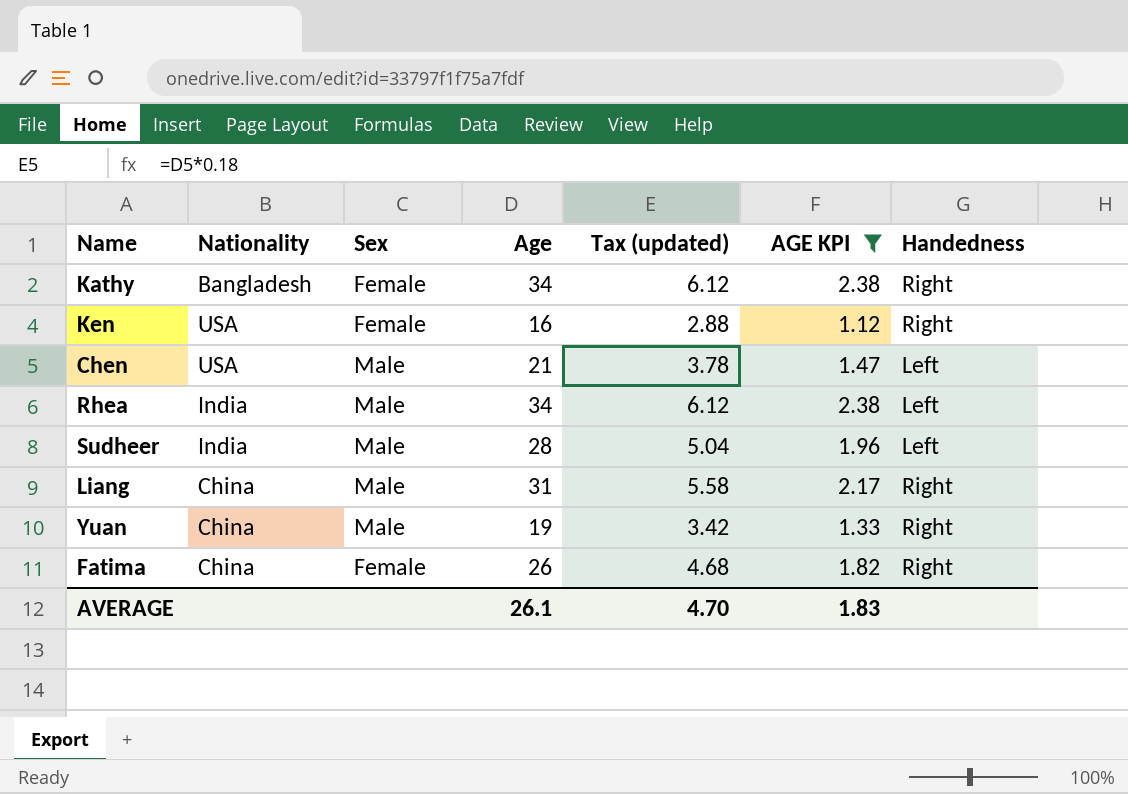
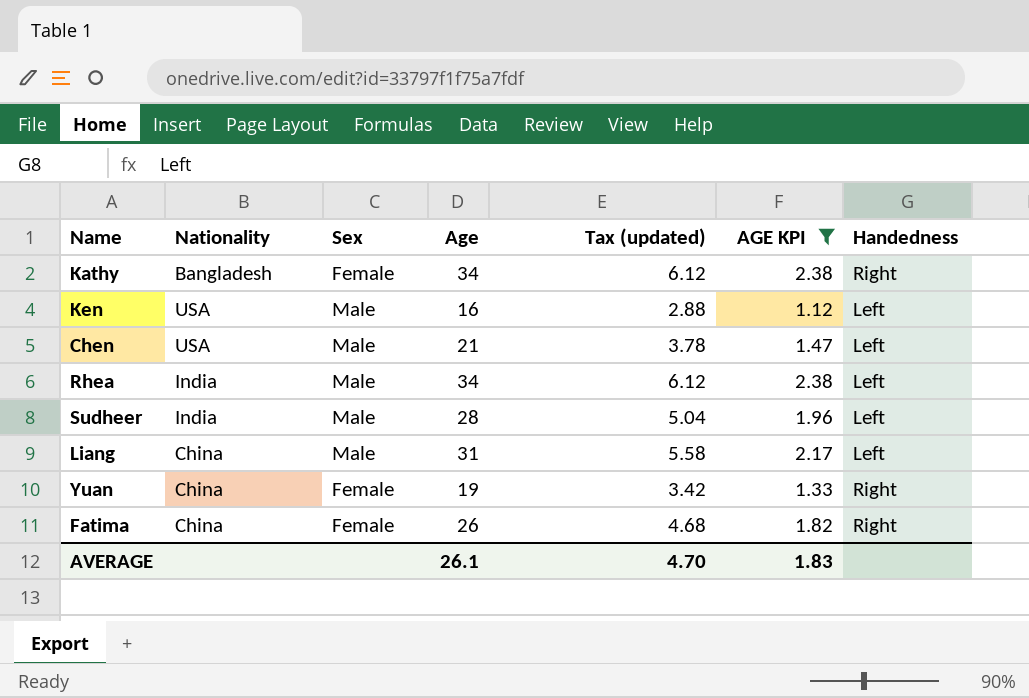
Ken | Sex: Female -> Male
Ken | Handedness: Right -> Left
Liang | Handedness: Right -> Left
Yuan | Sex: Male -> Female

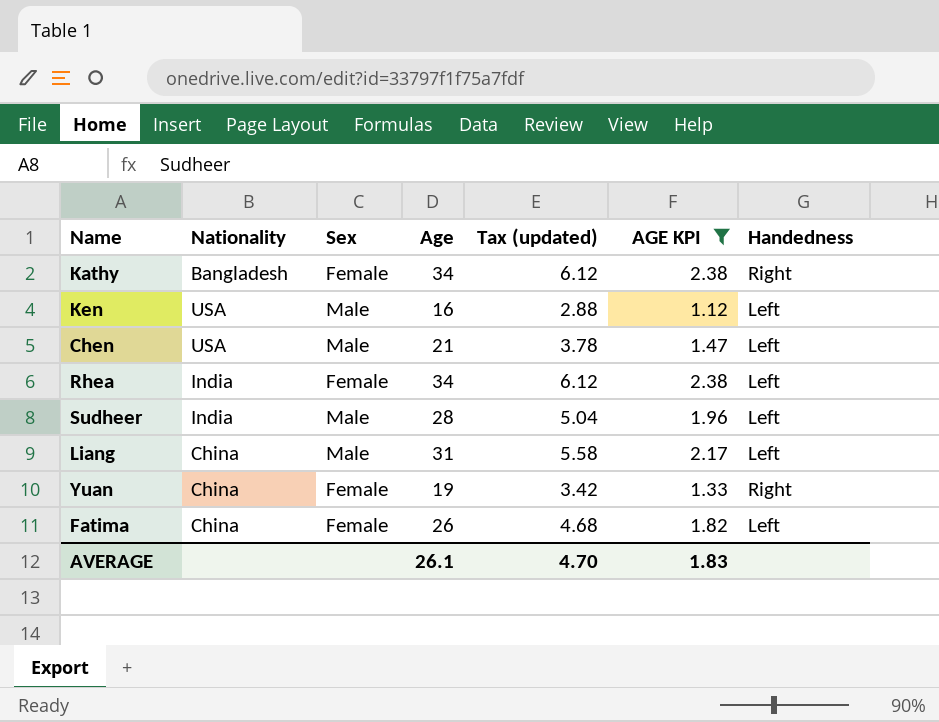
Rhea | Sex: Male -> Female
Fatima | Handedness: Right -> Left

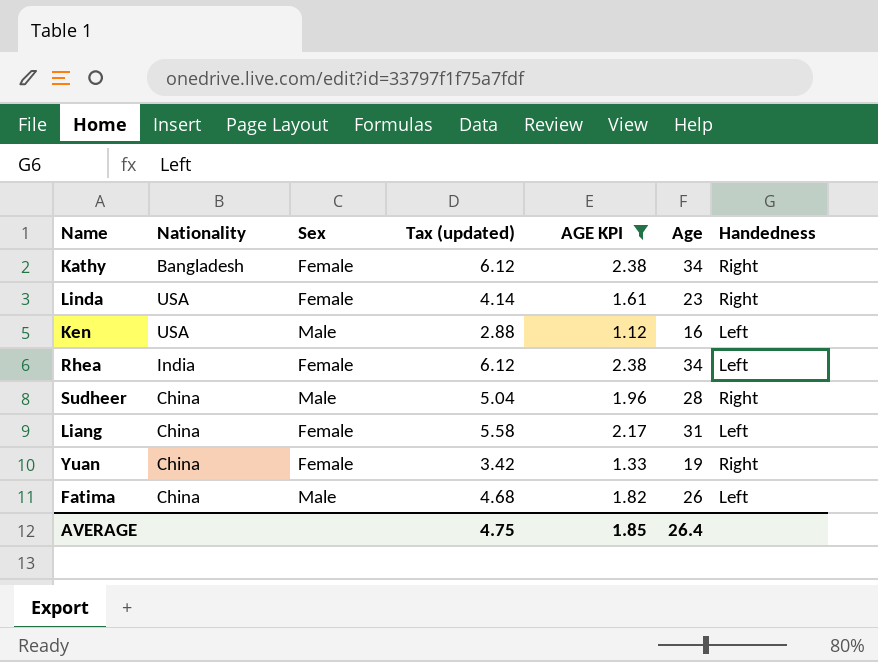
column Age | position: 4 -> 6
row Chen: USA | Male | 21 | 3.78 | 1.47 | Left -> none
row Linda: none -> USA | Female | 4.14 | 1.61 | 23 | Right
Sudheer | Nationality: India -> China
Sudheer | Handedness: Left -> Right
Liang | Sex: Male -> Female
Fatima | Sex: Female -> Male
AVERAGE | Tax (updated): 4.70 -> 4.75
AVERAGE | AGE KPI: 1.83 -> 1.85
AVERAGE | Age: 26.1 -> 26.4

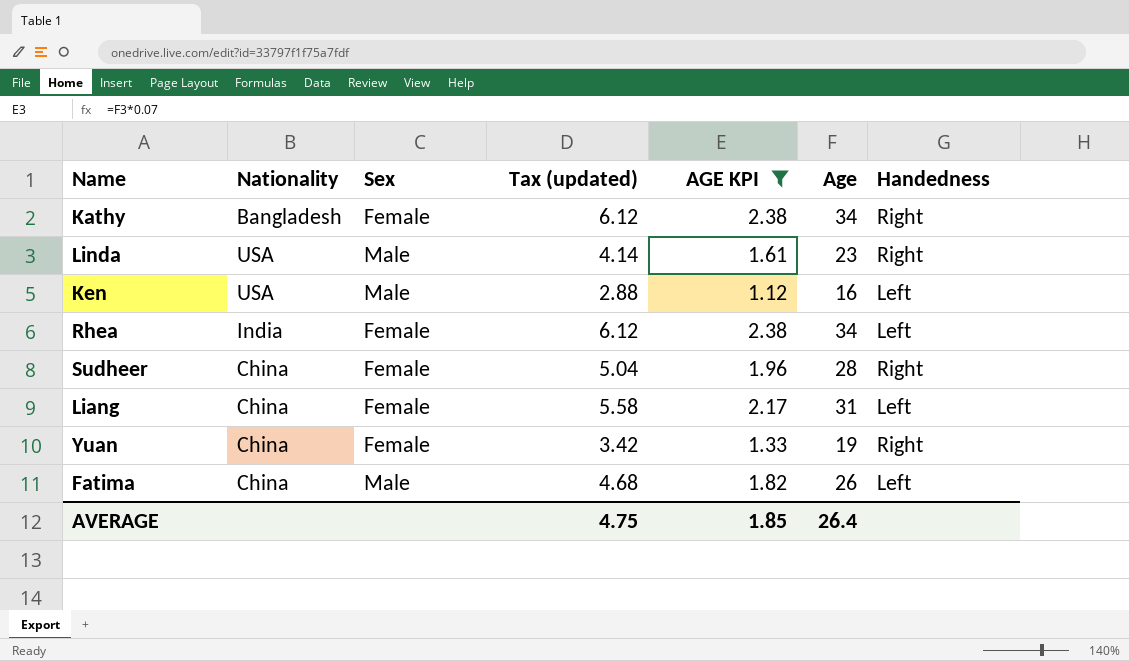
Linda | Sex: Female -> Male
Sudheer | Sex: Male -> Female

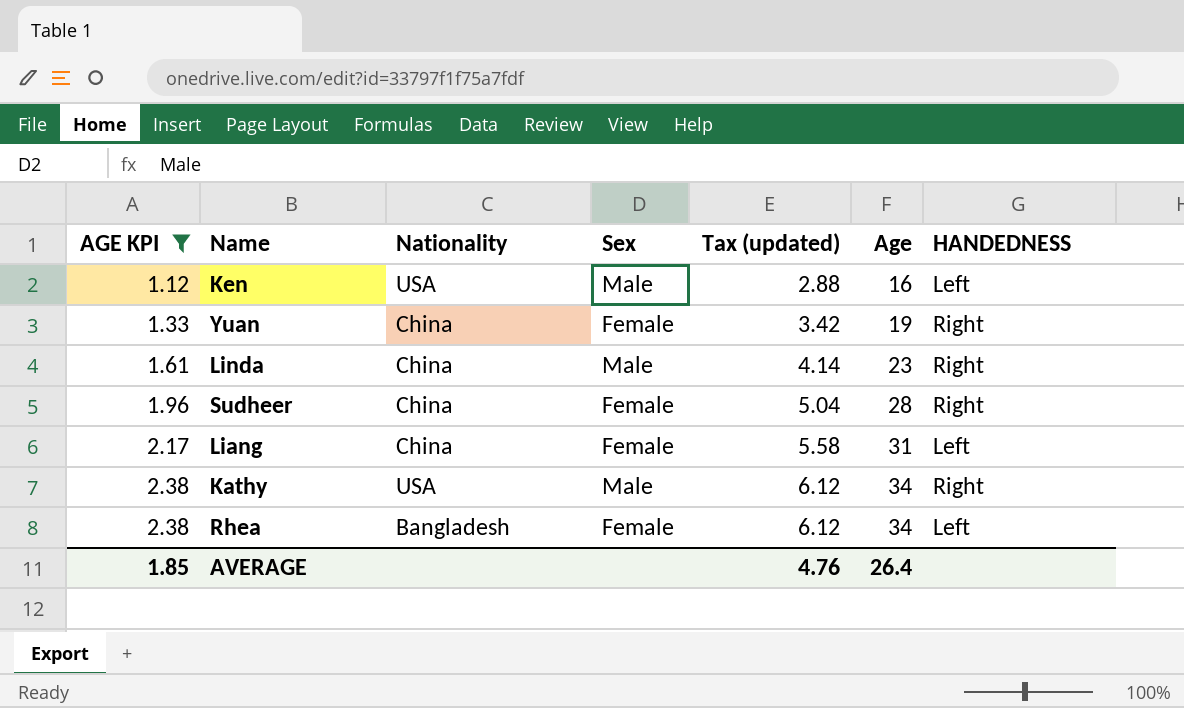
row order: none -> AGE KPI ascending
column AGE KPI | position: 5 -> 1
column name: Handedness -> HANDEDNESS
row Fatima: China | Male | 4.68 | 1.82 | 26 | Left -> none
Linda | Nationality: USA -> China
Kathy | Nationality: Bangladesh -> USA
Kathy | Sex: Female -> Male
Rhea | Nationality: India -> Bangladesh
AVERAGE | Tax (updated): 4.75 -> 4.76

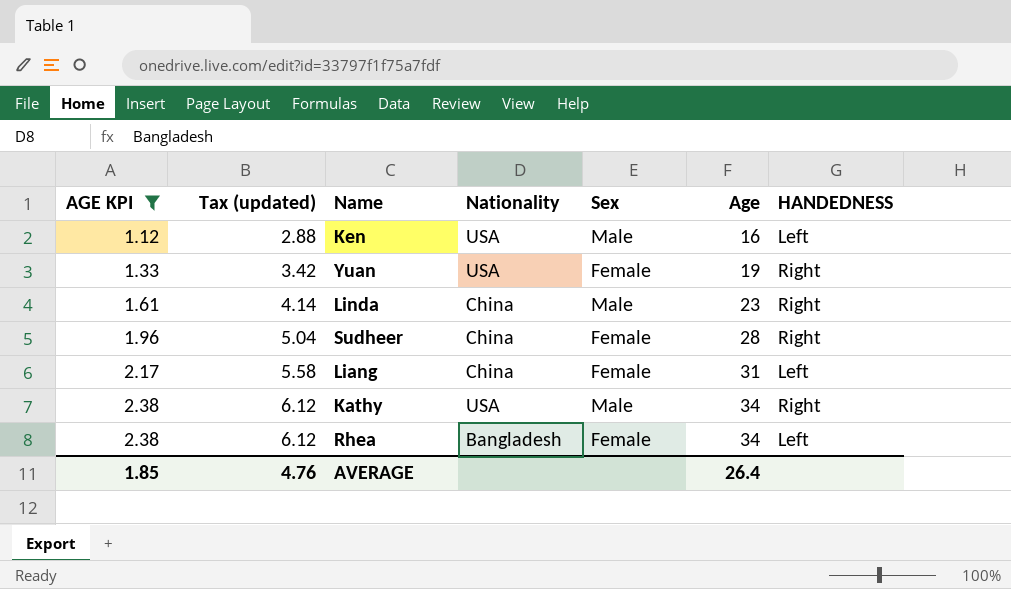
column Tax (updated) | position: 5 -> 2
Yuan | Nationality: China -> USA

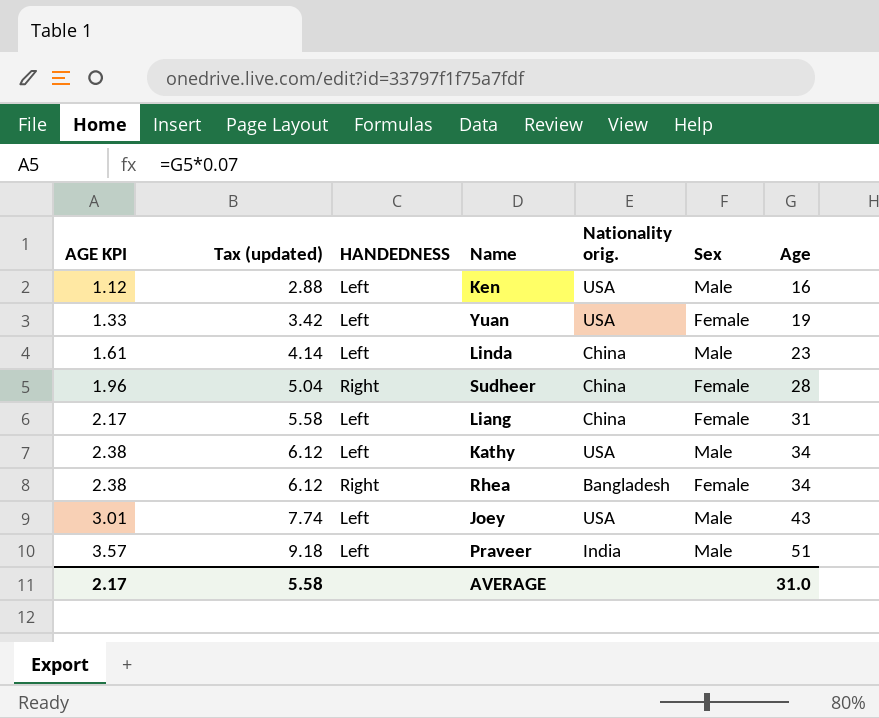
filter: AGE KPI <= 2.38 -> none
column HANDEDNESS | position: 7 -> 3
column name: Nationality -> Nationality orig.
Yuan | HANDEDNESS: Right -> Left
Linda | HANDEDNESS: Right -> Left
Kathy | HANDEDNESS: Right -> Left
Rhea | HANDEDNESS: Left -> Right
AVERAGE | AGE KPI: 1.85 -> 2.17
AVERAGE | Tax (updated): 4.76 -> 5.58
AVERAGE | Age: 26.4 -> 31.0

